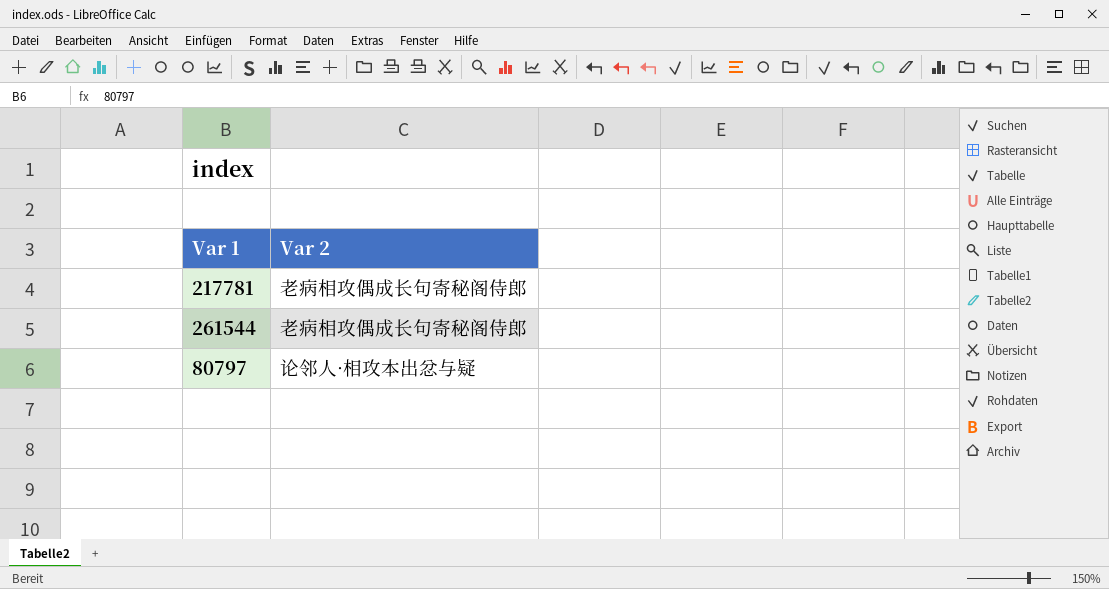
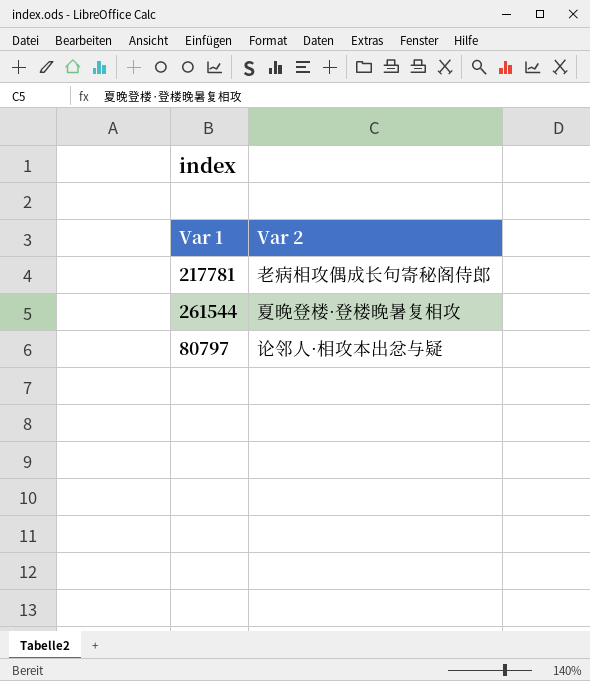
261544 | Var 2: 老病相攻偶成长句寄秘阁侍郎 -> 夏晚登楼·登楼晚暑复相攻

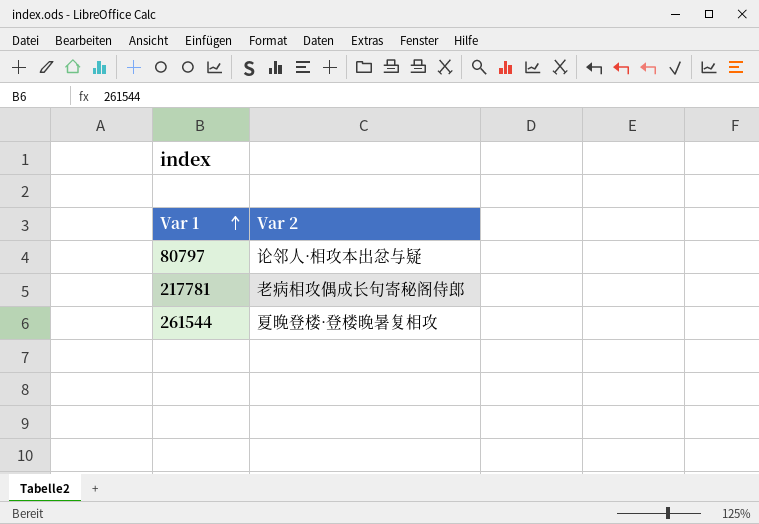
row order: none -> Var 1 ascending

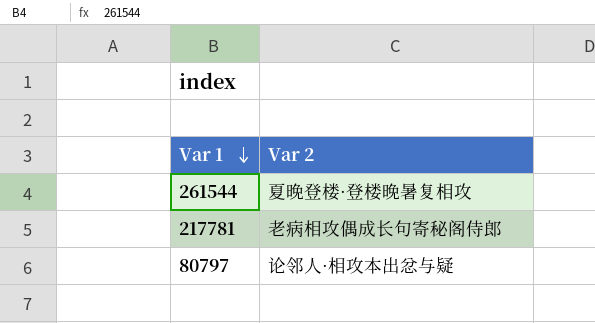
row order: Var 1 ascending -> Var 1 descending

